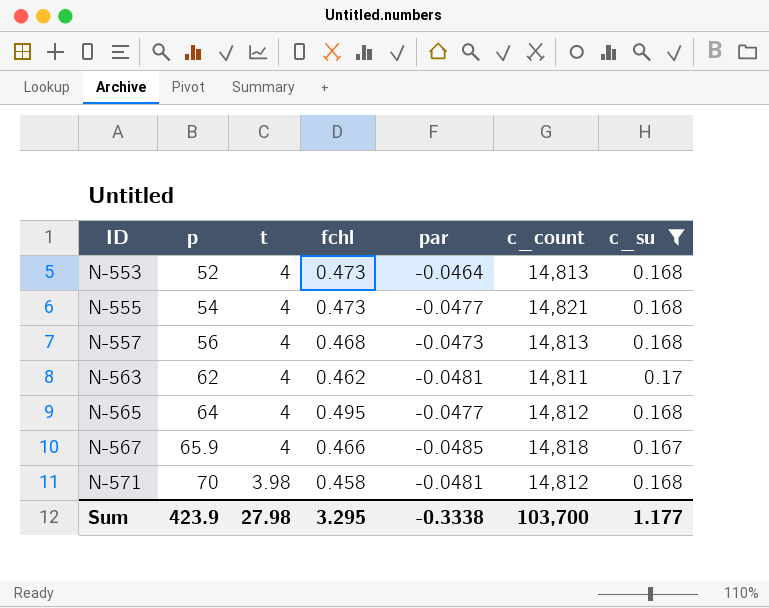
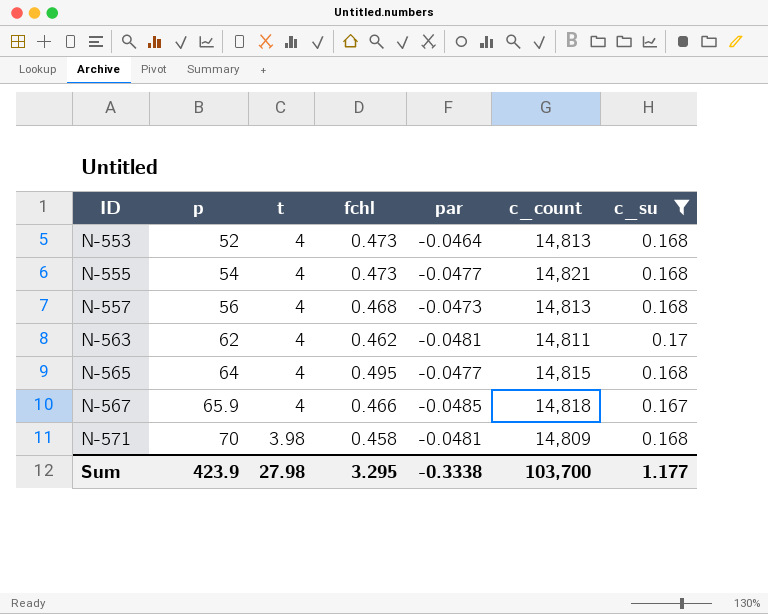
N-565 | c_count: 14,812 -> 14,815
N-571 | c_count: 14,812 -> 14,809

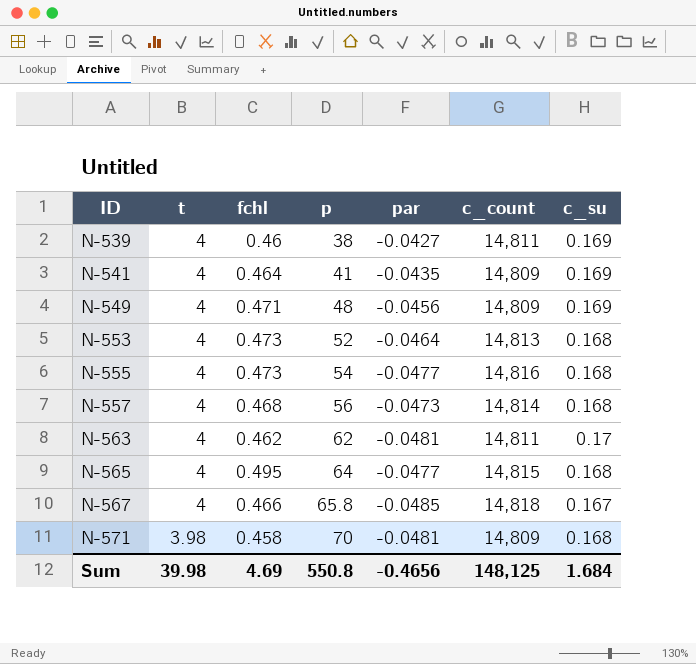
filter: c_su != 0.169 -> none
column p | position: 2 -> 4
N-555 | c_count: 14,821 -> 14,816
N-557 | c_count: 14,813 -> 14,814
N-567 | p: 65.9 -> 65.8
Sum | t: 27.98 -> 39.98
Sum | fchl: 3.295 -> 4.69
Sum | p: 423.9 -> 550.8
Sum | par: -0.3338 -> -0.4656
Sum | c_count: 103,700 -> 148,125
Sum | c_su: 1.177 -> 1.684

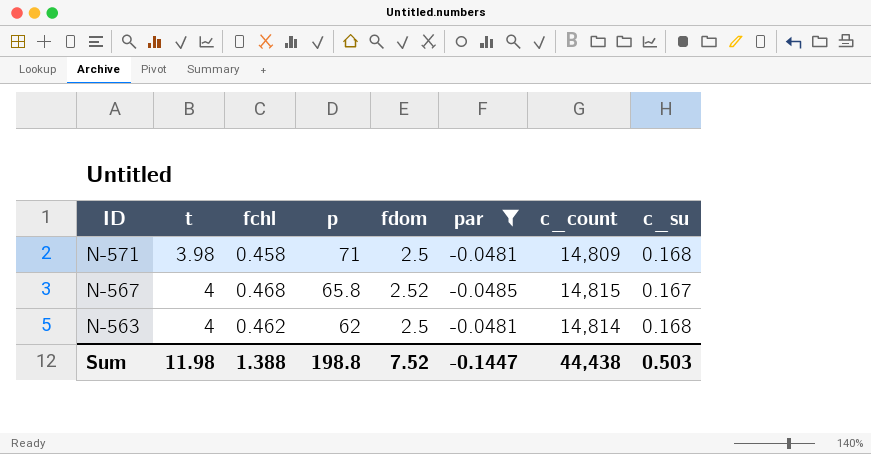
filter: none -> par <= -0.0481
row order: ID ascending -> ID descending
column fdom | position: none -> 5
N-571 | p: 70 -> 71
N-567 | fchl: 0.466 -> 0.468
N-567 | c_count: 14,818 -> 14,815
N-563 | c_count: 14,811 -> 14,814
N-563 | c_su: 0.17 -> 0.168
Sum | t: 39.98 -> 11.98
Sum | fchl: 4.69 -> 1.388
Sum | p: 550.8 -> 198.8
Sum | par: -0.4656 -> -0.1447
Sum | c_count: 148,125 -> 44,438
Sum | c_su: 1.684 -> 0.503

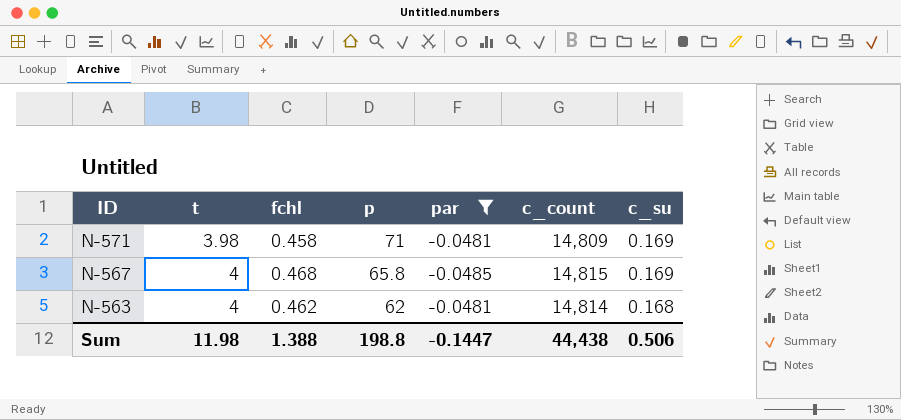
column fdom | position: 5 -> none
N-571 | c_su: 0.168 -> 0.169
N-567 | c_su: 0.167 -> 0.169
Sum | c_su: 0.503 -> 0.506

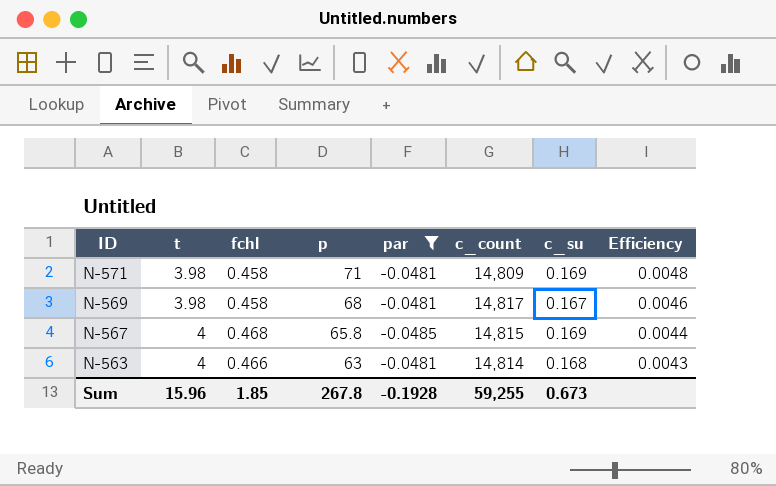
column Efficiency | formula: none -> [p] / [c_count]
row N-569: none -> 3.98 | 0.458 | 68 | -0.0481 | 14,817 | 0.167 | 0.0046
N-563 | fchl: 0.462 -> 0.466
N-563 | p: 62 -> 63
Sum | t: 11.98 -> 15.96
Sum | fchl: 1.388 -> 1.85
Sum | p: 198.8 -> 267.8
Sum | par: -0.1447 -> -0.1928
Sum | c_count: 44,438 -> 59,255
Sum | c_su: 0.506 -> 0.673

